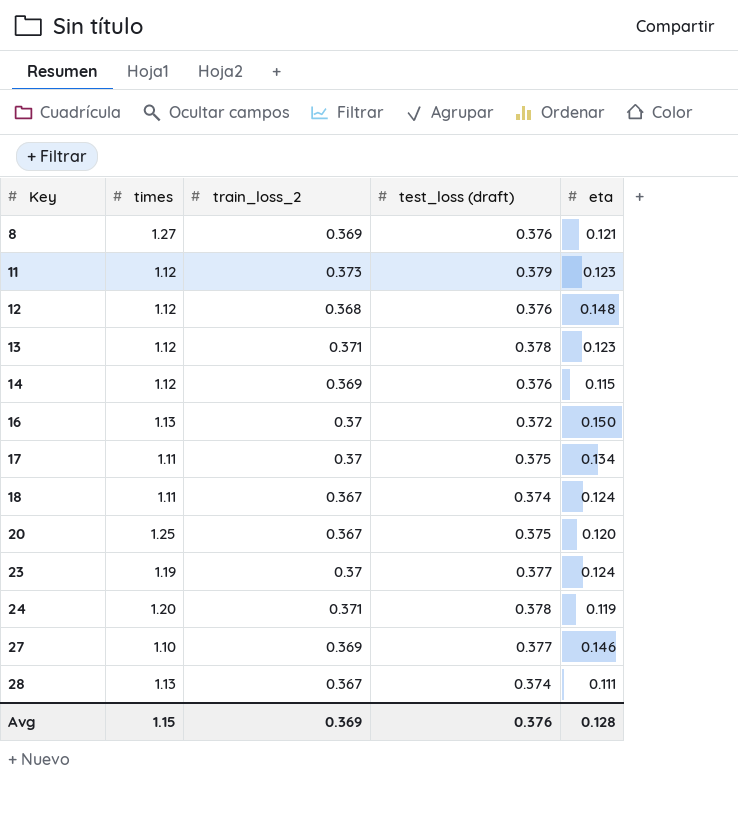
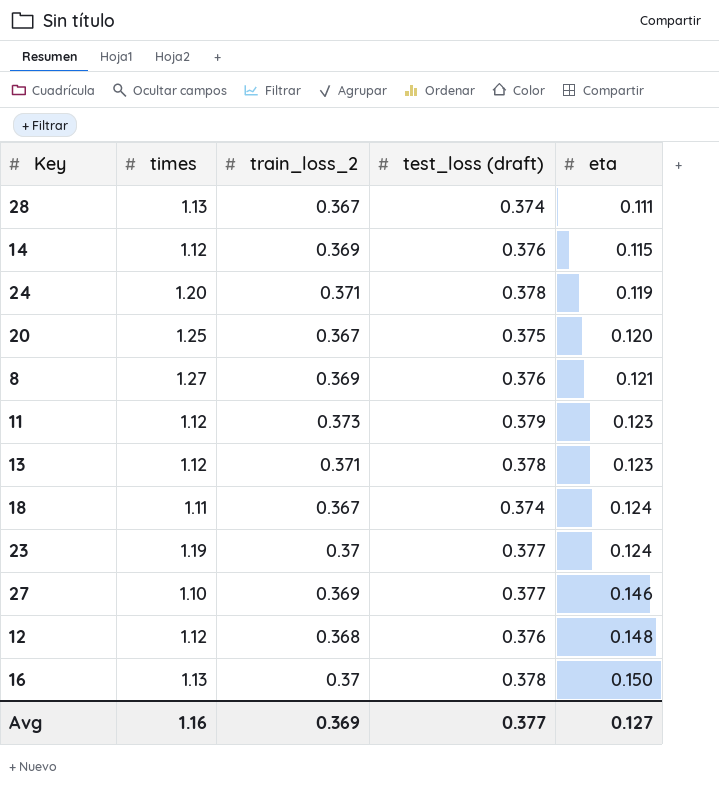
row order: Key ascending -> eta ascending
row 17: 1.11 | 0.37 | 0.375 | 0.134 -> none
16 | test_loss (draft): 0.372 -> 0.378
Avg | times: 1.15 -> 1.16
Avg | test_loss (draft): 0.376 -> 0.377
Avg | eta: 0.128 -> 0.127

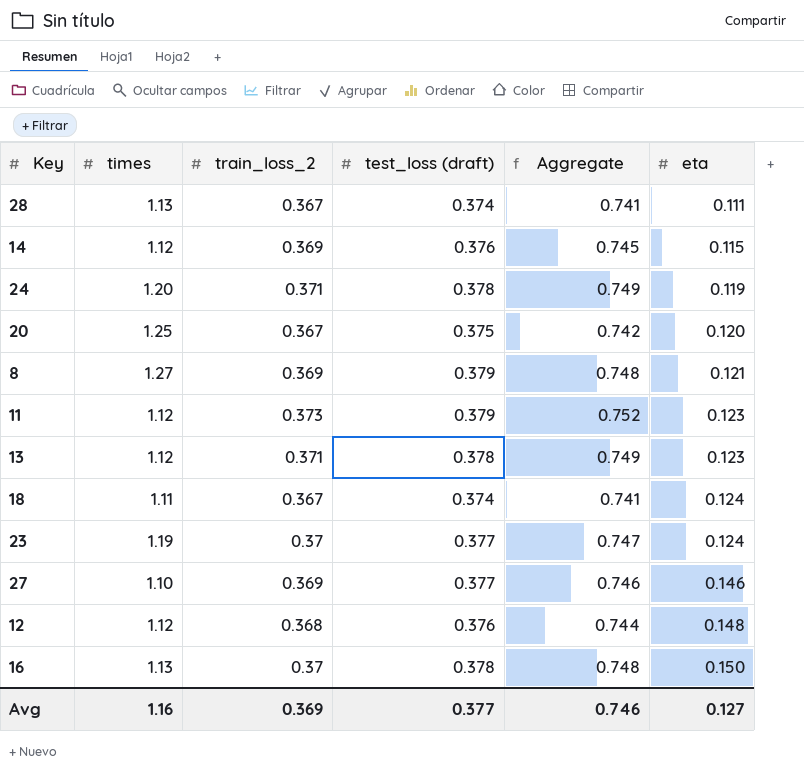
column Aggregate | formula: none -> [train_loss_2] + [test_loss (draft)]
8 | test_loss (draft): 0.376 -> 0.379

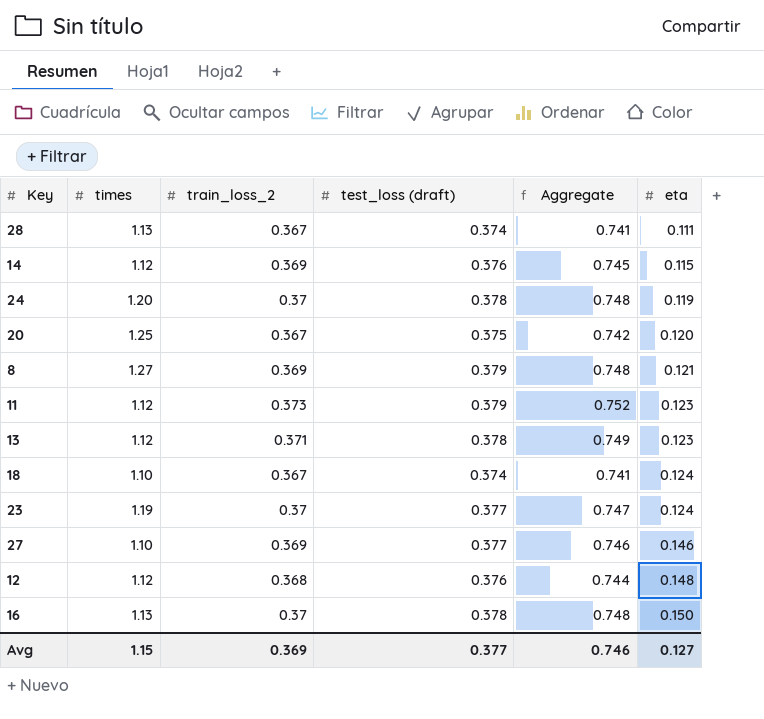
24 | train_loss_2: 0.371 -> 0.37
24 | Aggregate: 0.749 -> 0.748
18 | times: 1.11 -> 1.10
Avg | times: 1.16 -> 1.15

